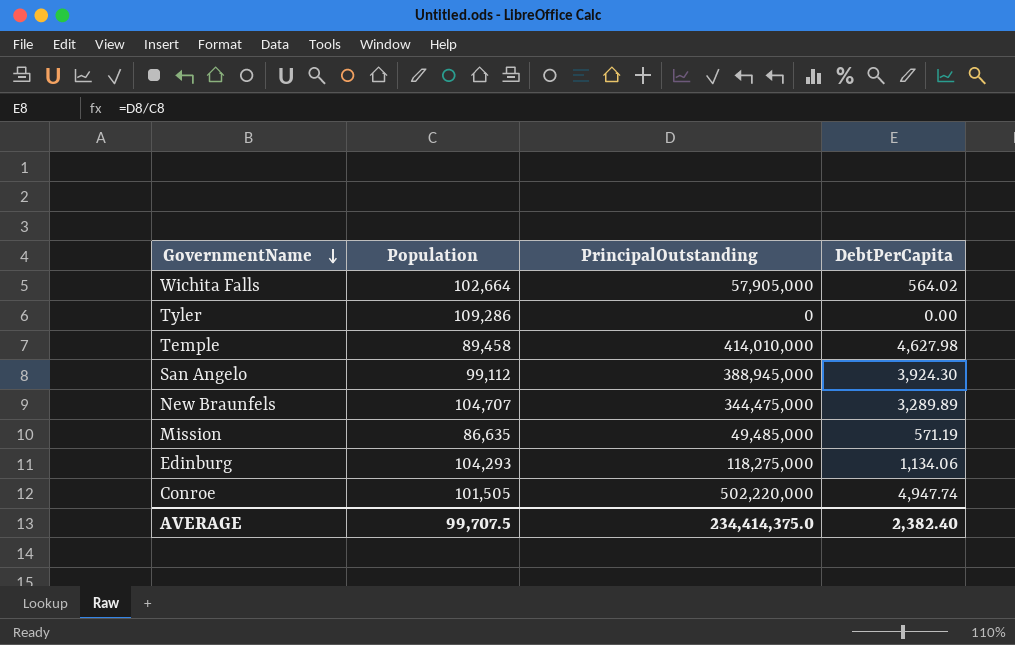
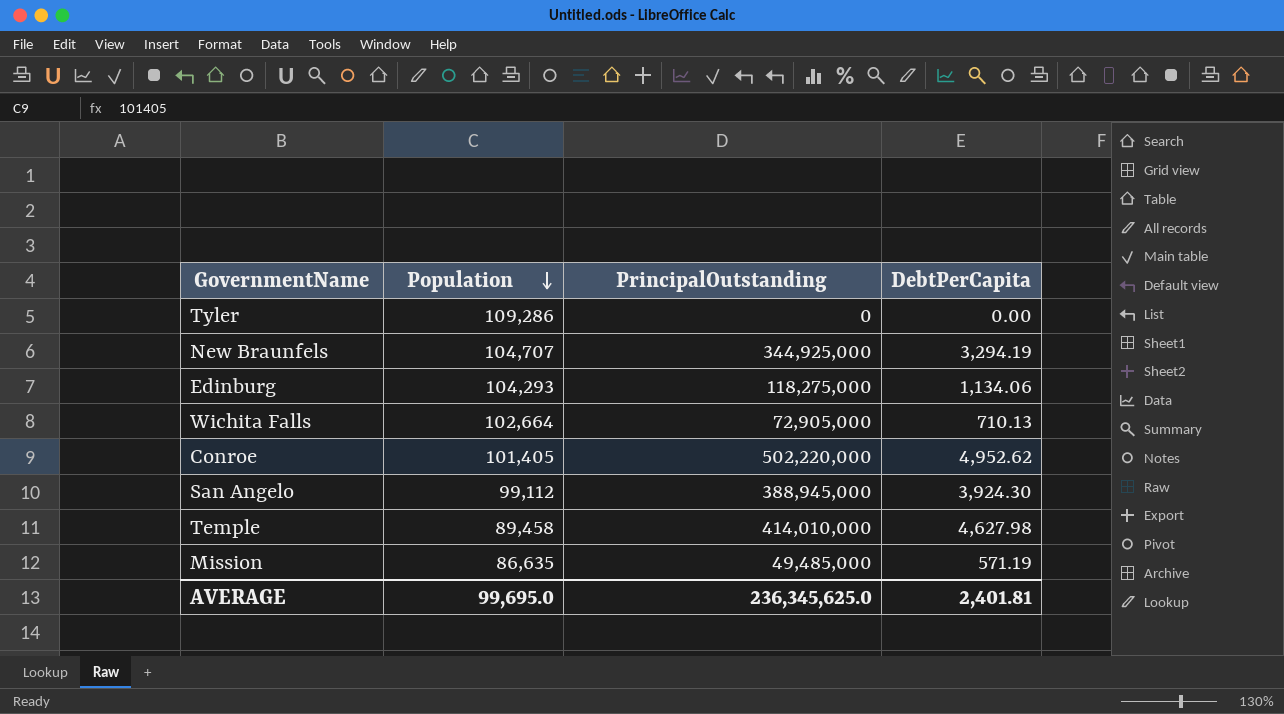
row order: GovernmentName descending -> Population descending
New Braunfels | PrincipalOutstanding: 344,475,000 -> 344,925,000
New Braunfels | DebtPerCapita: 3,289.89 -> 3,294.19
Wichita Falls | PrincipalOutstanding: 57,905,000 -> 72,905,000
Wichita Falls | DebtPerCapita: 564.02 -> 710.13
Conroe | Population: 101,505 -> 101,405
Conroe | DebtPerCapita: 4,947.74 -> 4,952.62
AVERAGE | Population: 99,707.5 -> 99,695.0
AVERAGE | PrincipalOutstanding: 234,414,375.0 -> 236,345,625.0
AVERAGE | DebtPerCapita: 2,382.40 -> 2,401.81

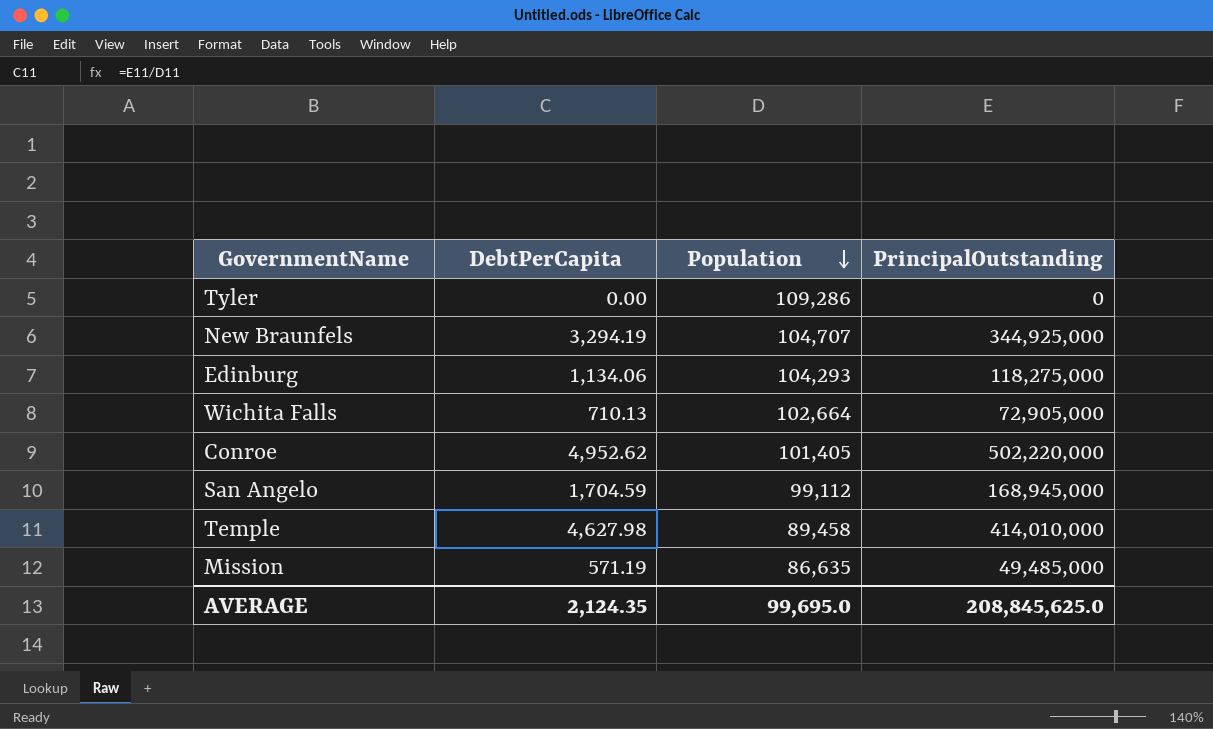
column DebtPerCapita | position: 4 -> 2
San Angelo | DebtPerCapita: 3,924.30 -> 1,704.59
San Angelo | PrincipalOutstanding: 388,945,000 -> 168,945,000
AVERAGE | DebtPerCapita: 2,401.81 -> 2,124.35
AVERAGE | PrincipalOutstanding: 236,345,625.0 -> 208,845,625.0

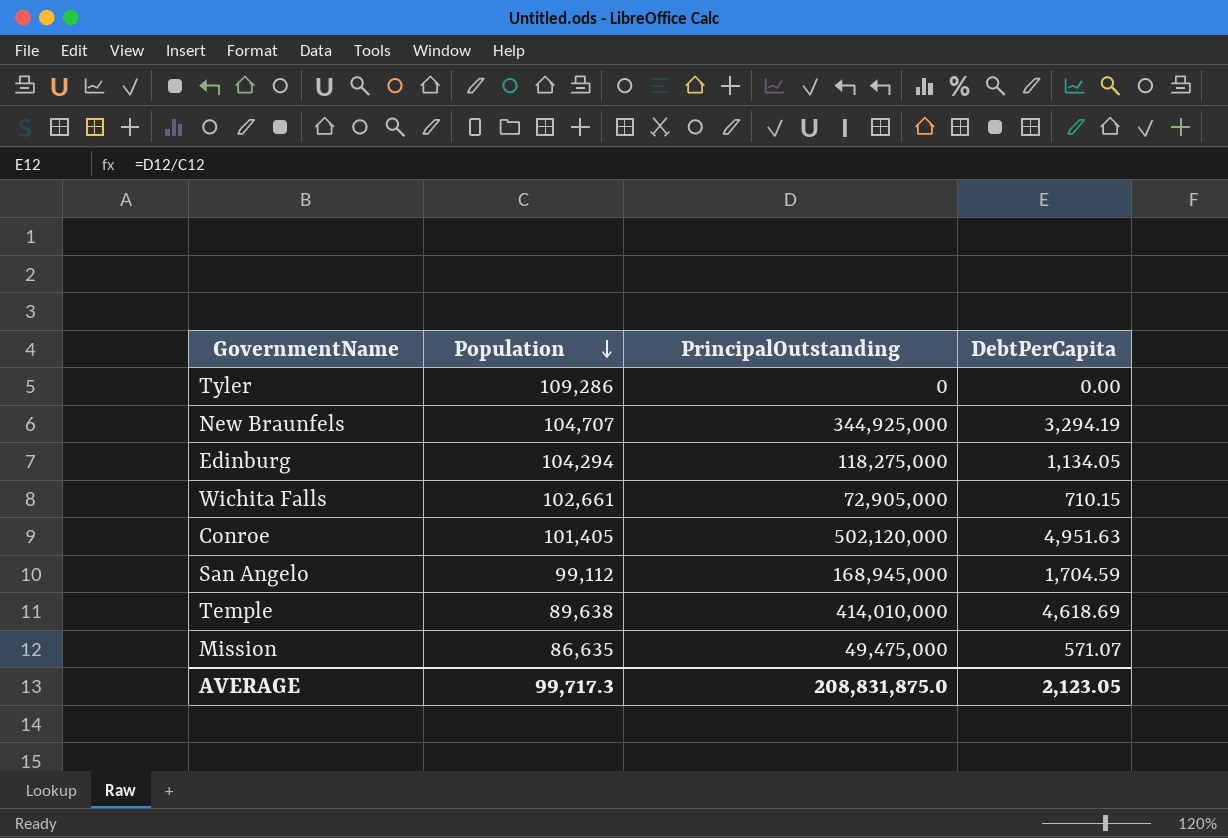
column DebtPerCapita | position: 2 -> 4
Edinburg | Population: 104,293 -> 104,294
Edinburg | DebtPerCapita: 1,134.06 -> 1,134.05
Wichita Falls | Population: 102,664 -> 102,661
Wichita Falls | DebtPerCapita: 710.13 -> 710.15
Conroe | PrincipalOutstanding: 502,220,000 -> 502,120,000
Conroe | DebtPerCapita: 4,952.62 -> 4,951.63
Temple | Population: 89,458 -> 89,638
Temple | DebtPerCapita: 4,627.98 -> 4,618.69
Mission | PrincipalOutstanding: 49,485,000 -> 49,475,000
Mission | DebtPerCapita: 571.19 -> 571.07
AVERAGE | Population: 99,695.0 -> 99,717.3
AVERAGE | PrincipalOutstanding: 208,845,625.0 -> 208,831,875.0
AVERAGE | DebtPerCapita: 2,124.35 -> 2,123.05

